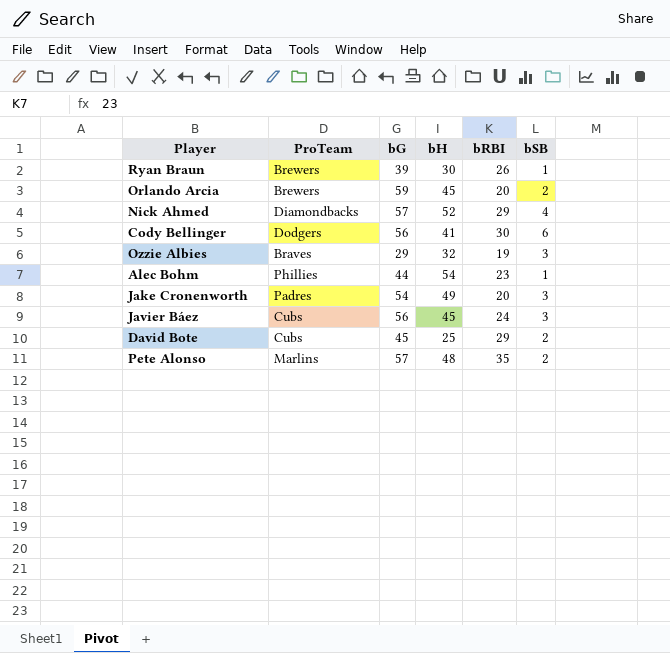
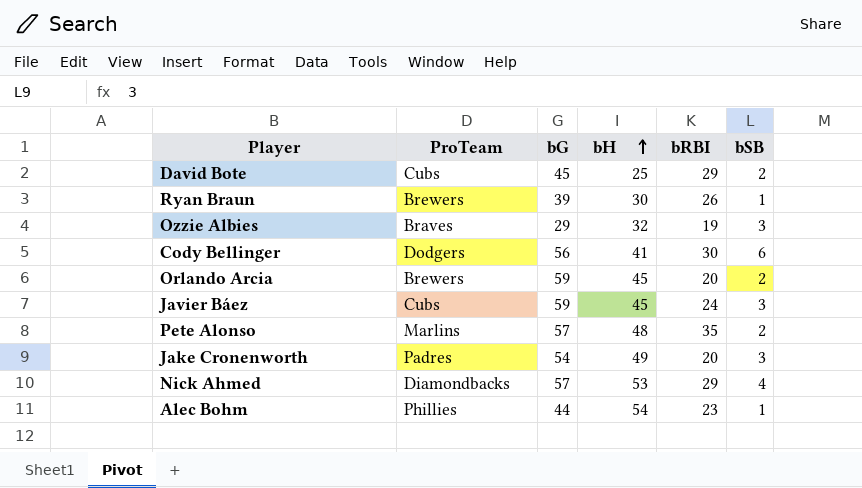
row order: none -> bH ascending
Javier Báez | bG: 56 -> 59
Nick Ahmed | bH: 52 -> 53

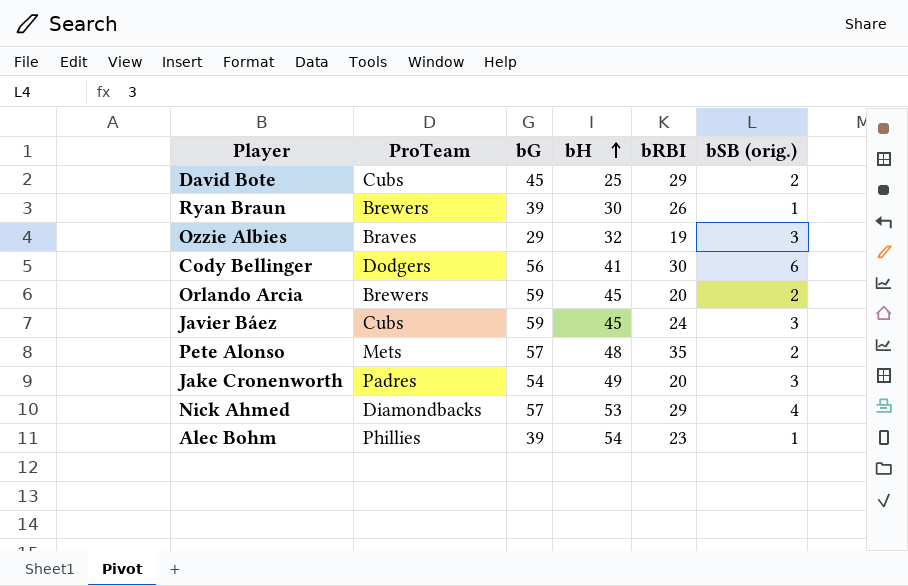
column name: bSB -> bSB (orig.)
Pete Alonso | ProTeam: Marlins -> Mets
Alec Bohm | bG: 44 -> 39

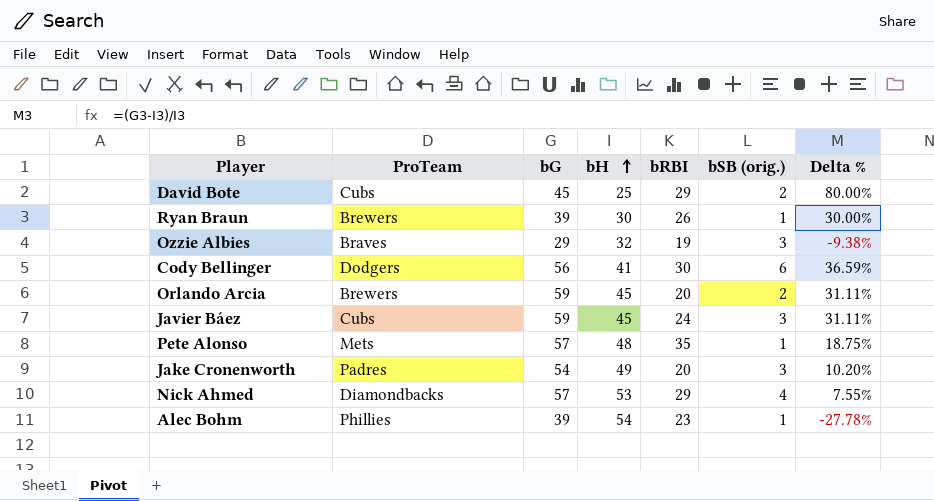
column Delta % | formula: none -> ([bG] - [bH]) / [bH]
Pete Alonso | bSB (orig.): 2 -> 1

